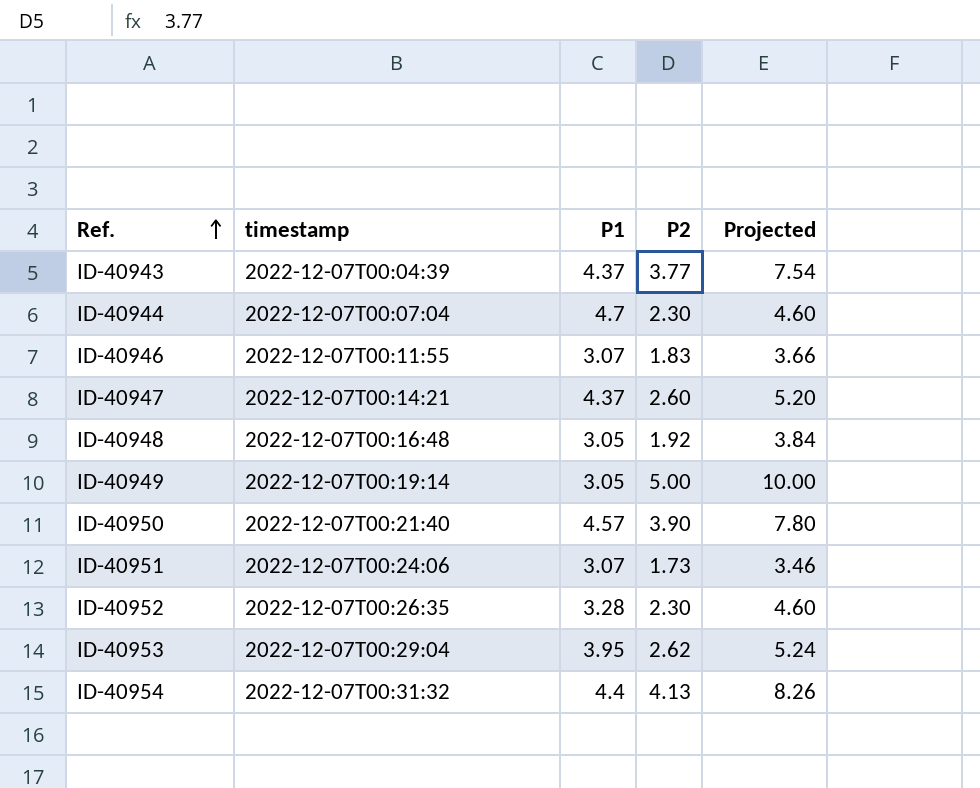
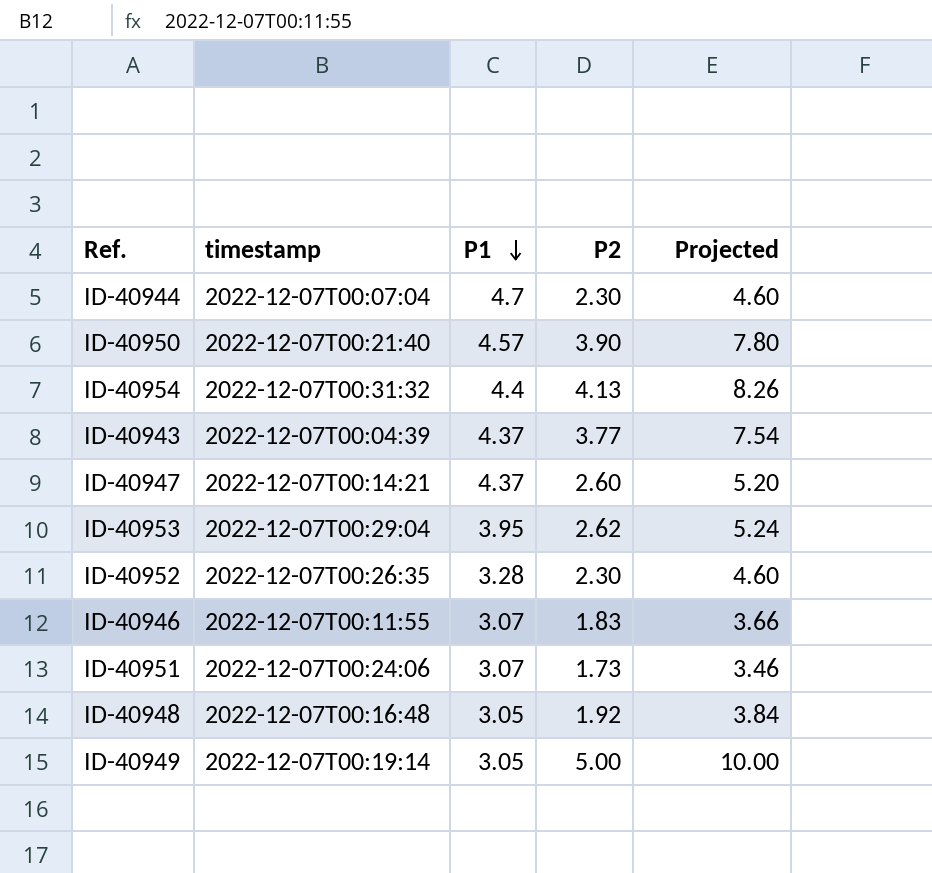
row order: Ref. ascending -> P1 descending

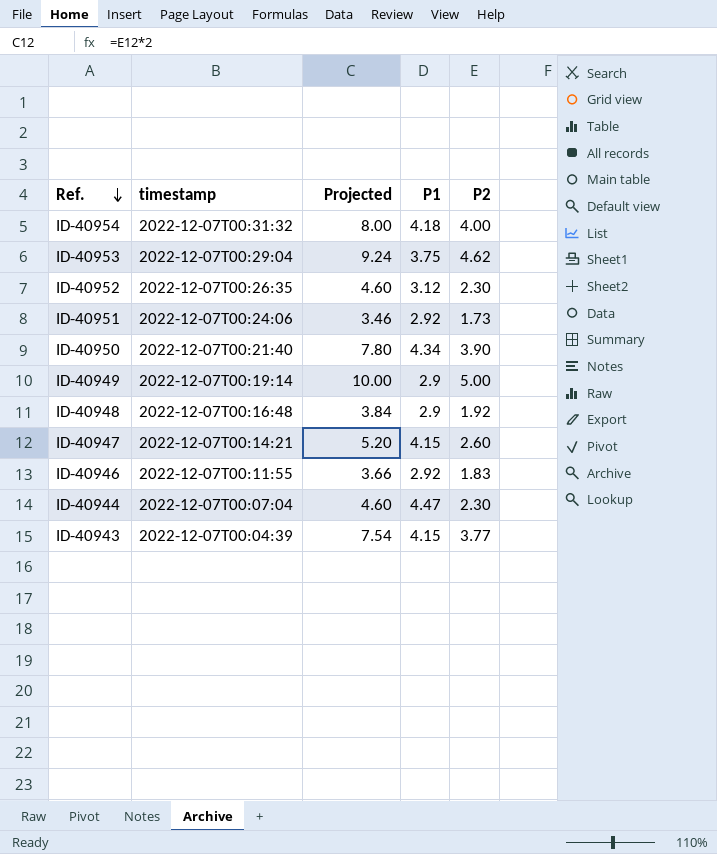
row order: P1 descending -> Ref. descending
column Projected | position: 5 -> 3
ID-40954 | Projected: 8.26 -> 8.00
ID-40954 | P1: 4.4 -> 4.18
ID-40954 | P2: 4.13 -> 4.00
ID-40953 | Projected: 5.24 -> 9.24
ID-40953 | P1: 3.95 -> 3.75
ID-40953 | P2: 2.62 -> 4.62
ID-40952 | P1: 3.28 -> 3.12
ID-40951 | P1: 3.07 -> 2.92
ID-40950 | P1: 4.57 -> 4.34
ID-40949 | P1: 3.05 -> 2.9
ID-40948 | P1: 3.05 -> 2.9
ID-40947 | P1: 4.37 -> 4.15
ID-40946 | P1: 3.07 -> 2.92
ID-40944 | P1: 4.7 -> 4.47
ID-40943 | P1: 4.37 -> 4.15

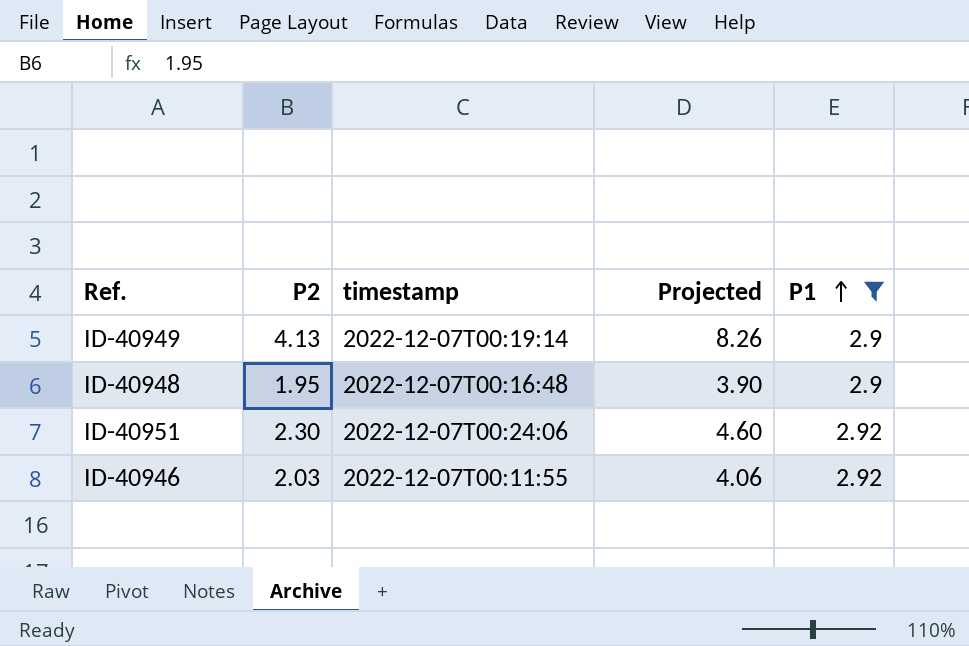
filter: none -> P1 <= 2.92
row order: Ref. descending -> P1 ascending
column P2 | position: 5 -> 2
ID-40949 | P2: 5.00 -> 4.13
ID-40949 | Projected: 10.00 -> 8.26
ID-40948 | P2: 1.92 -> 1.95
ID-40948 | Projected: 3.84 -> 3.90
ID-40951 | P2: 1.73 -> 2.30
ID-40951 | Projected: 3.46 -> 4.60
ID-40946 | P2: 1.83 -> 2.03
ID-40946 | Projected: 3.66 -> 4.06

